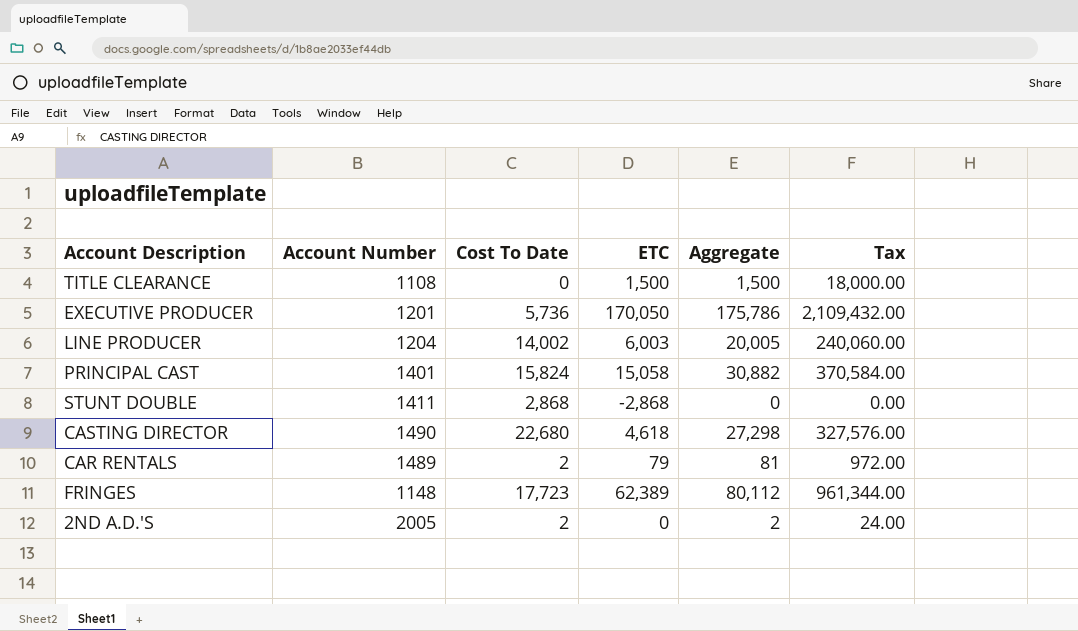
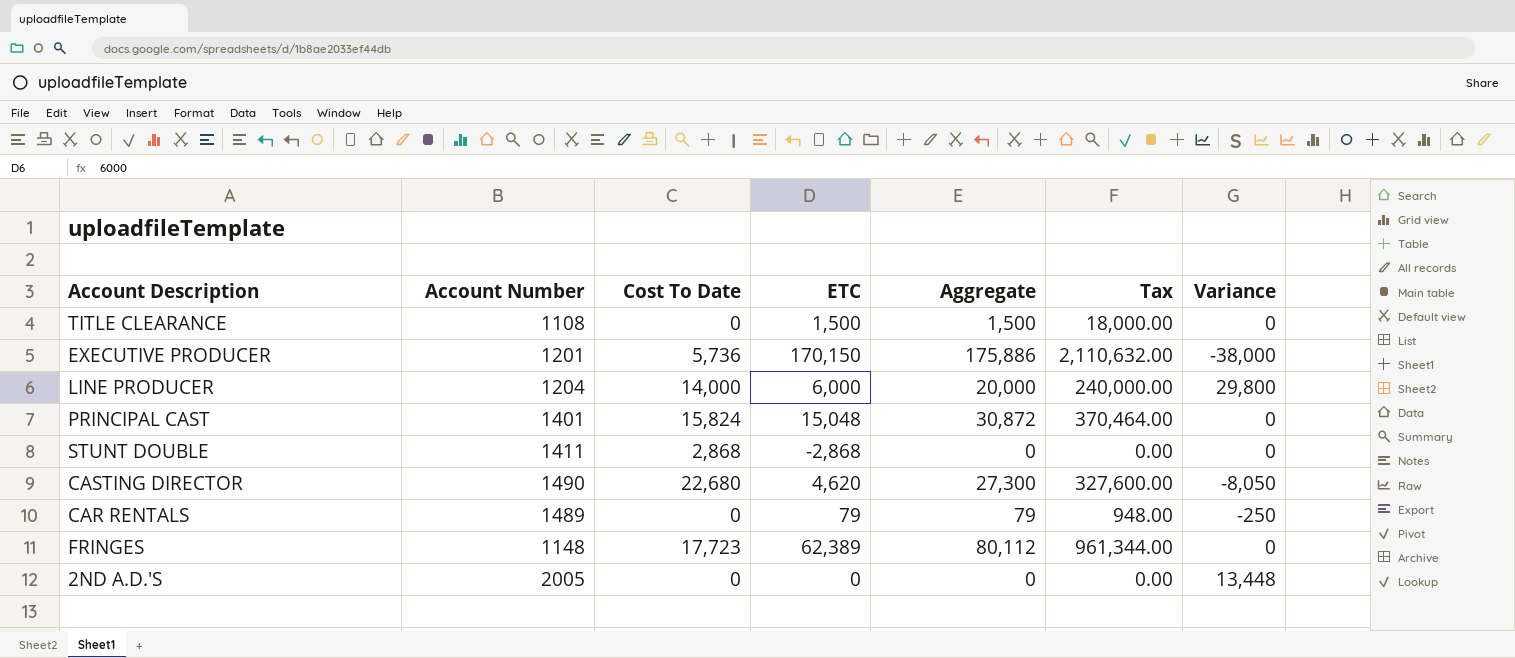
column Variance | position: none -> 7
EXECUTIVE PRODUCER | ETC: 170,050 -> 170,150
EXECUTIVE PRODUCER | Aggregate: 175,786 -> 175,886
EXECUTIVE PRODUCER | Tax: 2,109,432.00 -> 2,110,632.00
LINE PRODUCER | Cost To Date: 14,002 -> 14,000
LINE PRODUCER | ETC: 6,003 -> 6,000
LINE PRODUCER | Aggregate: 20,005 -> 20,000
LINE PRODUCER | Tax: 240,060.00 -> 240,000.00
PRINCIPAL CAST | ETC: 15,058 -> 15,048
PRINCIPAL CAST | Aggregate: 30,882 -> 30,872
PRINCIPAL CAST | Tax: 370,584.00 -> 370,464.00
CASTING DIRECTOR | ETC: 4,618 -> 4,620
CASTING DIRECTOR | Aggregate: 27,298 -> 27,300
CASTING DIRECTOR | Tax: 327,576.00 -> 327,600.00
CAR RENTALS | Cost To Date: 2 -> 0
CAR RENTALS | Aggregate: 81 -> 79
CAR RENTALS | Tax: 972.00 -> 948.00
2ND A.D.'S | Cost To Date: 2 -> 0
2ND A.D.'S | Aggregate: 2 -> 0
2ND A.D.'S | Tax: 24.00 -> 0.00

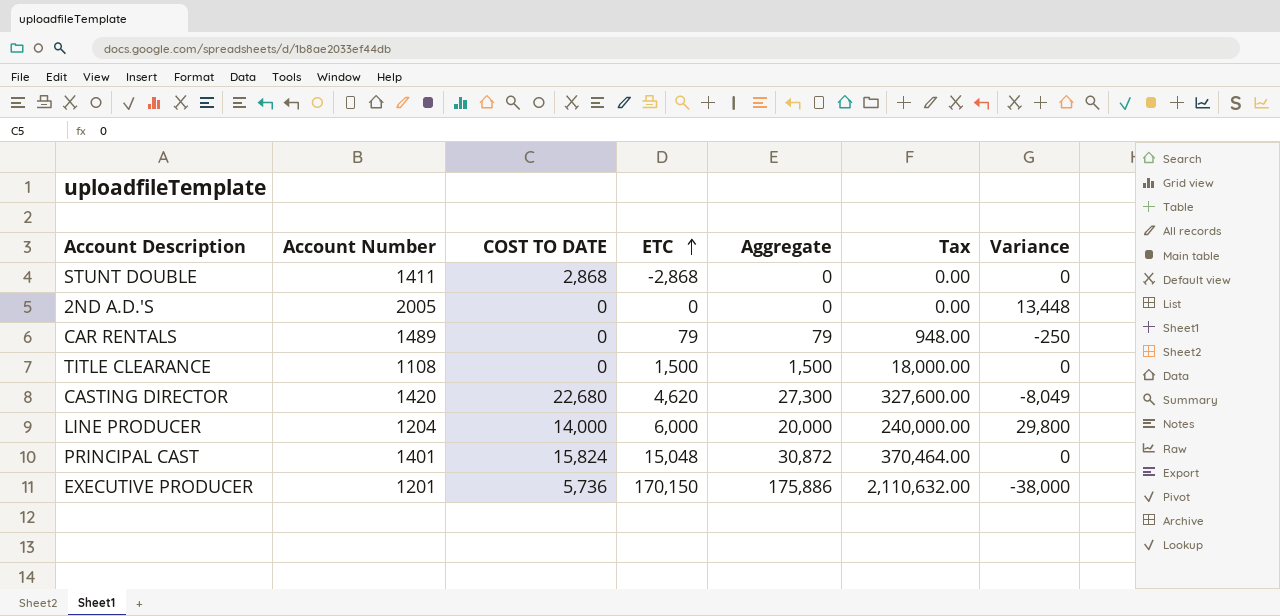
row order: none -> ETC ascending
column name: Cost To Date -> COST TO DATE
row FRINGES: 1148 | 17,723 | 62,389 | 80,112 | 961,344.00 | 0 -> none
CASTING DIRECTOR | Account Number: 1490 -> 1420
CASTING DIRECTOR | Variance: -8,050 -> -8,049

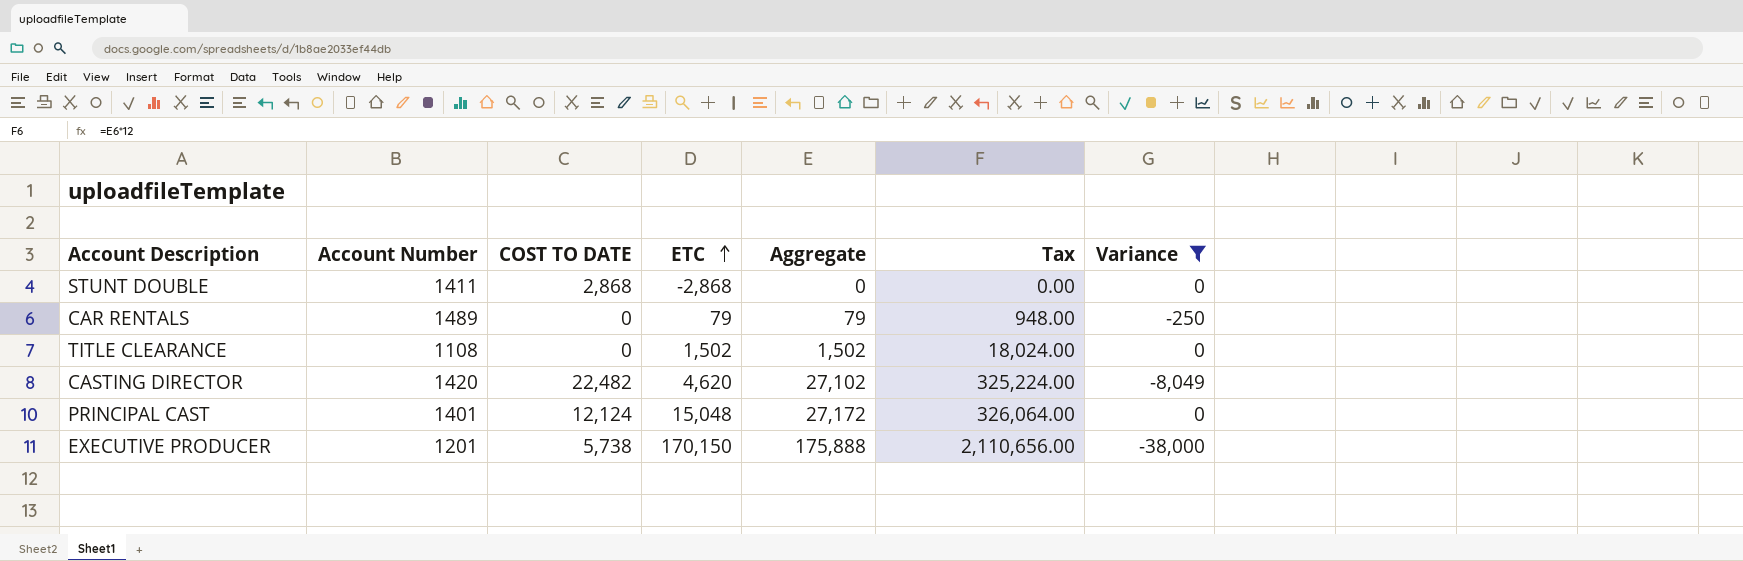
filter: none -> Variance <= 0
TITLE CLEARANCE | ETC: 1,500 -> 1,502
TITLE CLEARANCE | Aggregate: 1,500 -> 1,502
TITLE CLEARANCE | Tax: 18,000.00 -> 18,024.00
CASTING DIRECTOR | COST TO DATE: 22,680 -> 22,482
CASTING DIRECTOR | Aggregate: 27,300 -> 27,102
CASTING DIRECTOR | Tax: 327,600.00 -> 325,224.00
PRINCIPAL CAST | COST TO DATE: 15,824 -> 12,124
PRINCIPAL CAST | Aggregate: 30,872 -> 27,172
PRINCIPAL CAST | Tax: 370,464.00 -> 326,064.00
EXECUTIVE PRODUCER | COST TO DATE: 5,736 -> 5,738
EXECUTIVE PRODUCER | Aggregate: 175,886 -> 175,888
EXECUTIVE PRODUCER | Tax: 2,110,632.00 -> 2,110,656.00

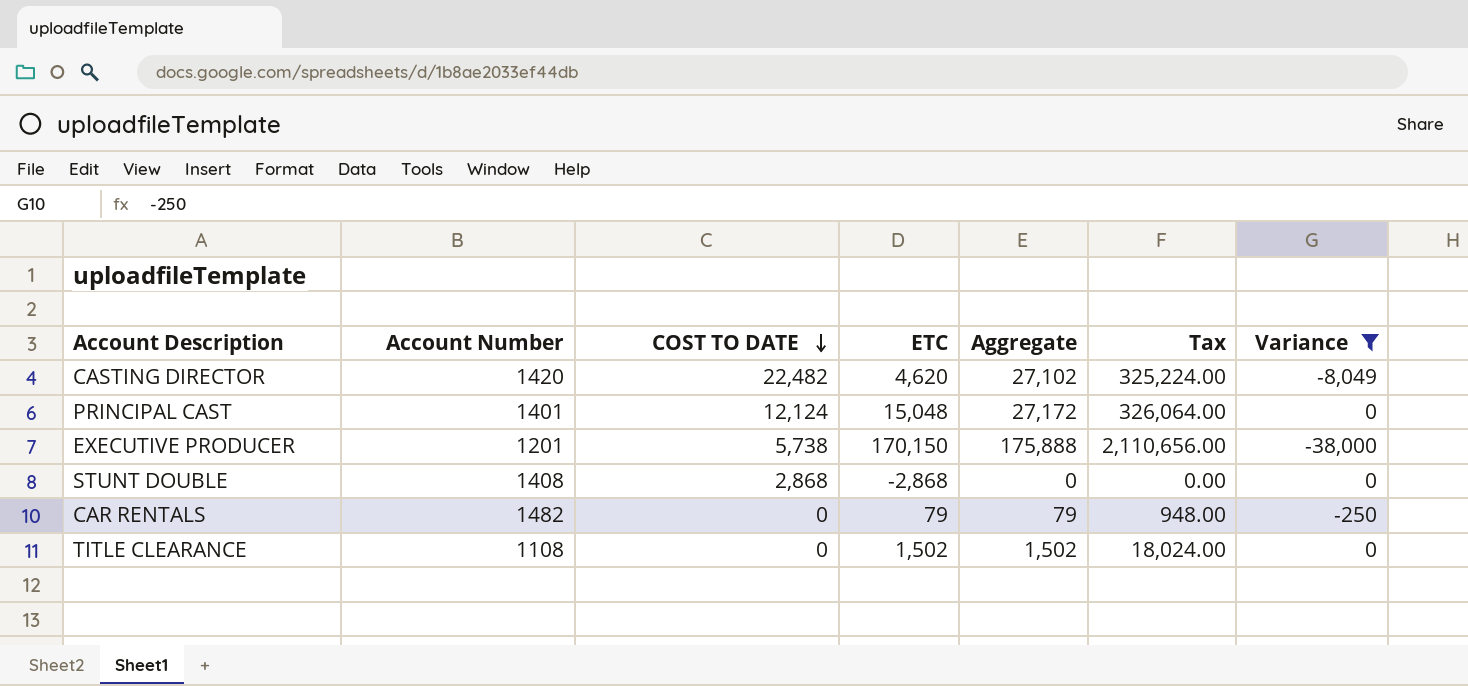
row order: ETC ascending -> COST TO DATE descending
STUNT DOUBLE | Account Number: 1411 -> 1408
CAR RENTALS | Account Number: 1489 -> 1482

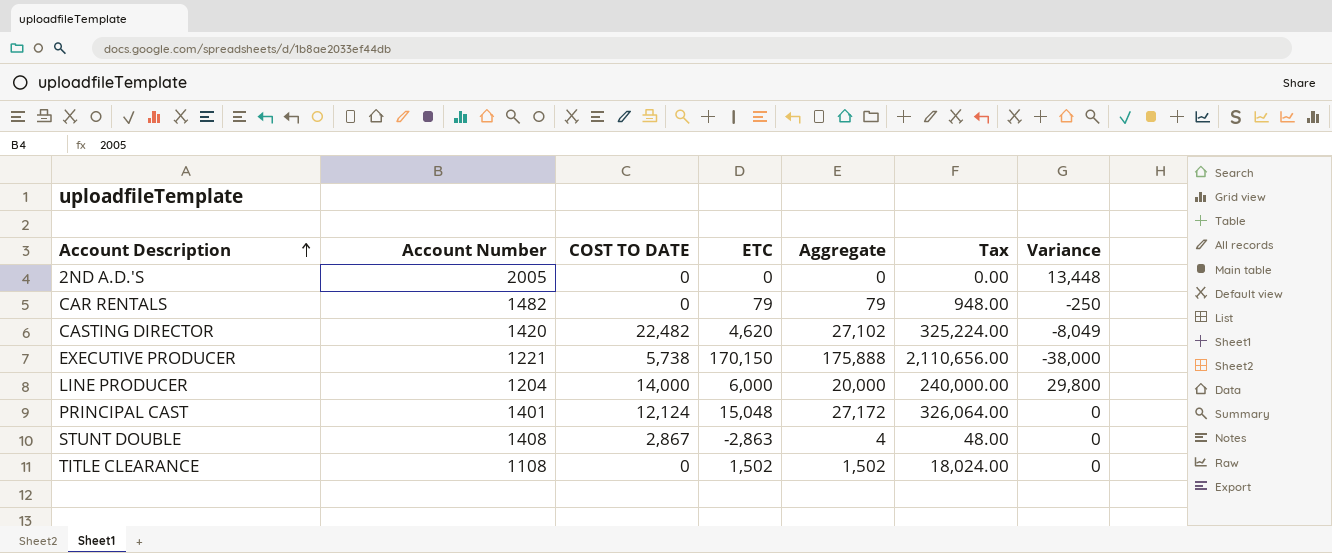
filter: Variance <= 0 -> none
row order: COST TO DATE descending -> Account Description ascending
EXECUTIVE PRODUCER | Account Number: 1201 -> 1221
STUNT DOUBLE | COST TO DATE: 2,868 -> 2,867
STUNT DOUBLE | ETC: -2,868 -> -2,863
STUNT DOUBLE | Aggregate: 0 -> 4
STUNT DOUBLE | Tax: 0.00 -> 48.00

